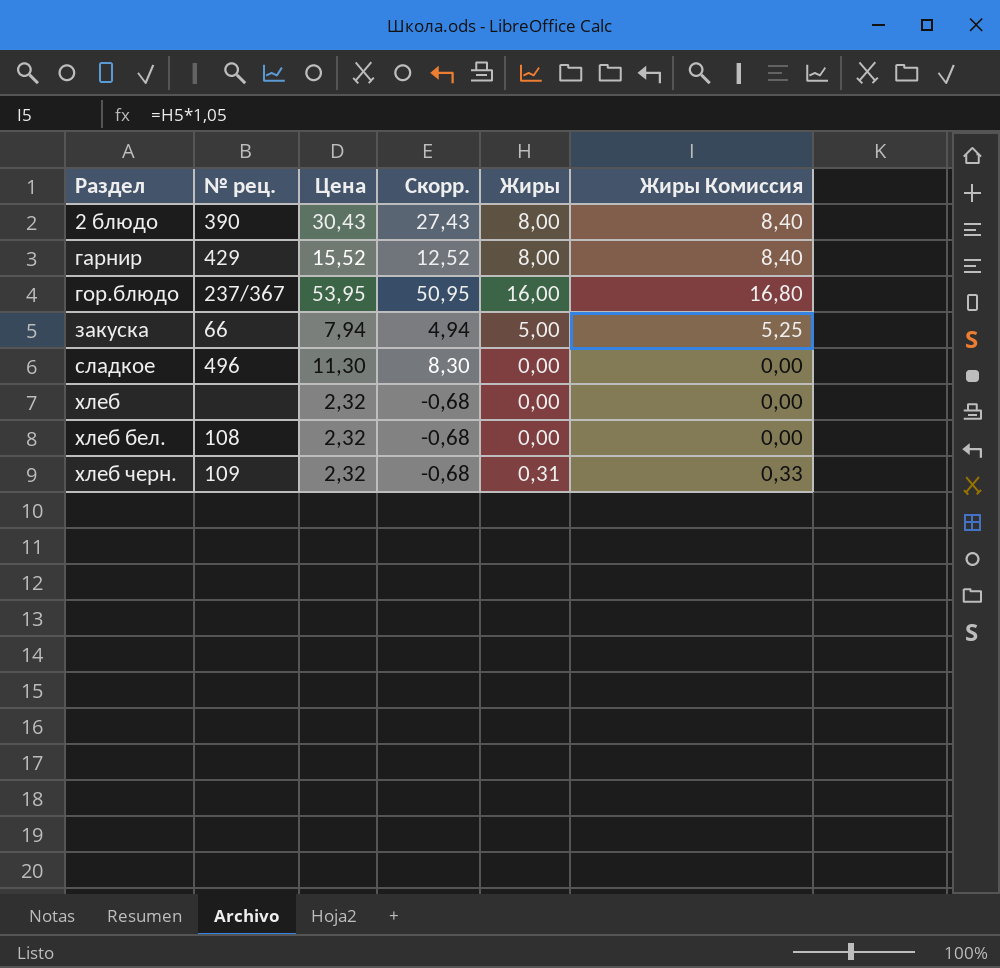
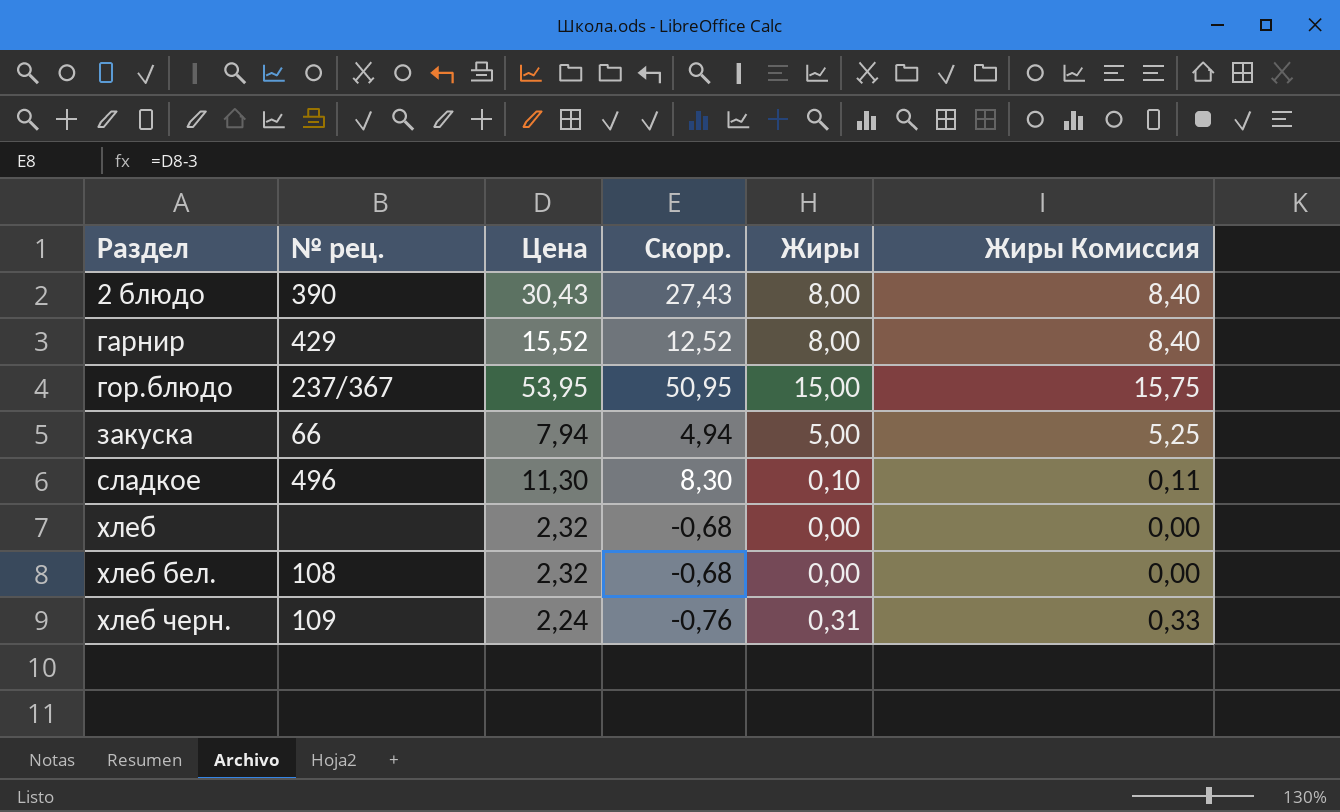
гор.блюдо | Жиры: 16,00 -> 15,00
гор.блюдо | Жиры Комиссия: 16,80 -> 15,75
сладкое | Жиры: 0,00 -> 0,10
сладкое | Жиры Комиссия: 0,00 -> 0,11
хлеб черн. | Цена: 2,32 -> 2,24
хлеб черн. | Скорр.: -0,68 -> -0,76

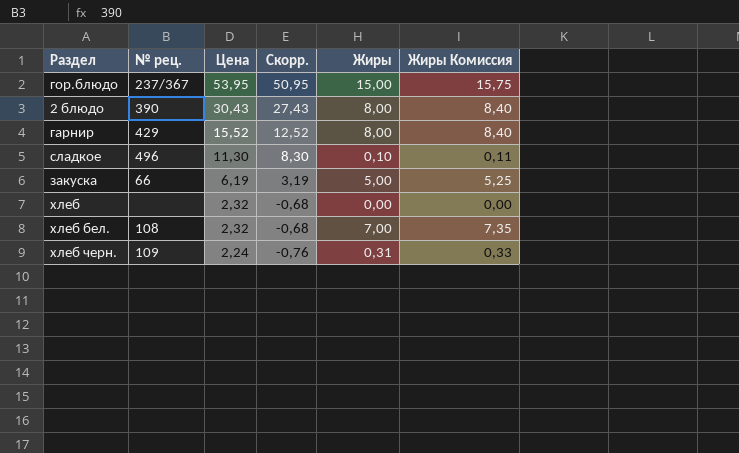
row order: Раздел ascending -> Цена descending
закуска | Цена: 7,94 -> 6,19
закуска | Скорр.: 4,94 -> 3,19
хлеб бел. | Жиры: 0,00 -> 7,00
хлеб бел. | Жиры Комиссия: 0,00 -> 7,35

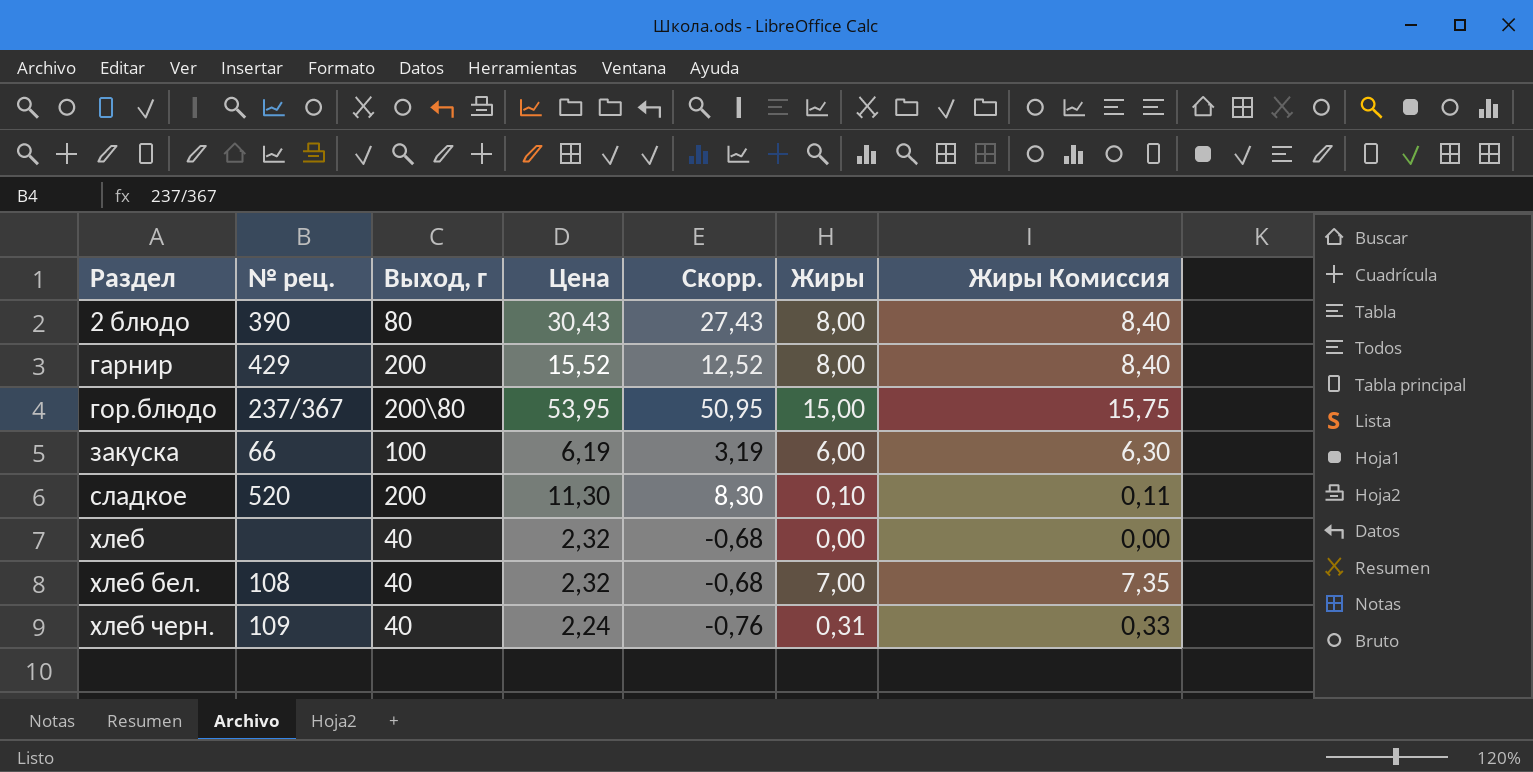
row order: Цена descending -> Раздел ascending
column Выход, г | position: none -> 3
закуска | Жиры: 5,00 -> 6,00
закуска | Жиры Комиссия: 5,25 -> 6,30
сладкое | № рец.: 496 -> 520

